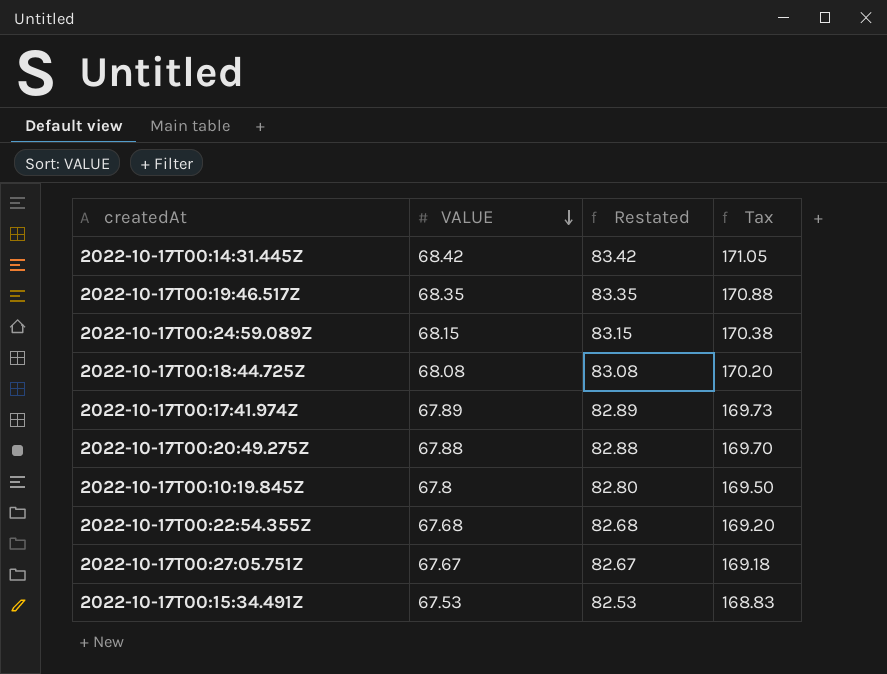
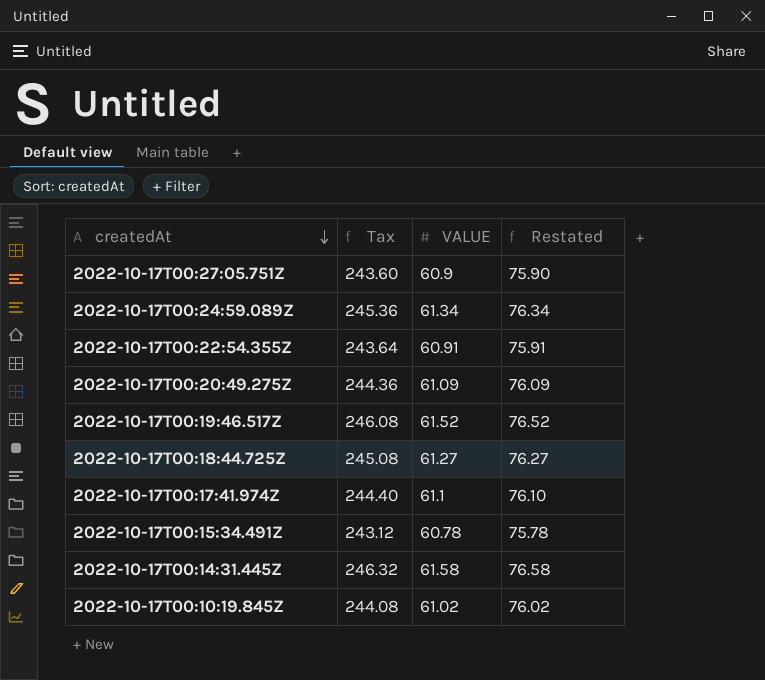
row order: VALUE descending -> createdAt descending
column Tax | formula: [VALUE] * 2.5 -> [VALUE] * 4
column Tax | position: 4 -> 2
2022-10-17T00:27:05.751Z | VALUE: 67.67 -> 60.9
2022-10-17T00:27:05.751Z | Restated: 82.67 -> 75.90
2022-10-17T00:24:59.089Z | VALUE: 68.15 -> 61.34
2022-10-17T00:24:59.089Z | Restated: 83.15 -> 76.34
2022-10-17T00:22:54.355Z | VALUE: 67.68 -> 60.91
2022-10-17T00:22:54.355Z | Restated: 82.68 -> 75.91
2022-10-17T00:20:49.275Z | VALUE: 67.88 -> 61.09
2022-10-17T00:20:49.275Z | Restated: 82.88 -> 76.09
2022-10-17T00:19:46.517Z | VALUE: 68.35 -> 61.52
2022-10-17T00:19:46.517Z | Restated: 83.35 -> 76.52
2022-10-17T00:18:44.725Z | VALUE: 68.08 -> 61.27
2022-10-17T00:18:44.725Z | Restated: 83.08 -> 76.27
2022-10-17T00:17:41.974Z | VALUE: 67.89 -> 61.1
2022-10-17T00:17:41.974Z | Restated: 82.89 -> 76.10
2022-10-17T00:15:34.491Z | VALUE: 67.53 -> 60.78
2022-10-17T00:15:34.491Z | Restated: 82.53 -> 75.78
2022-10-17T00:14:31.445Z | VALUE: 68.42 -> 61.58
2022-10-17T00:14:31.445Z | Restated: 83.42 -> 76.58
2022-10-17T00:10:19.845Z | VALUE: 67.8 -> 61.02
2022-10-17T00:10:19.845Z | Restated: 82.80 -> 76.02

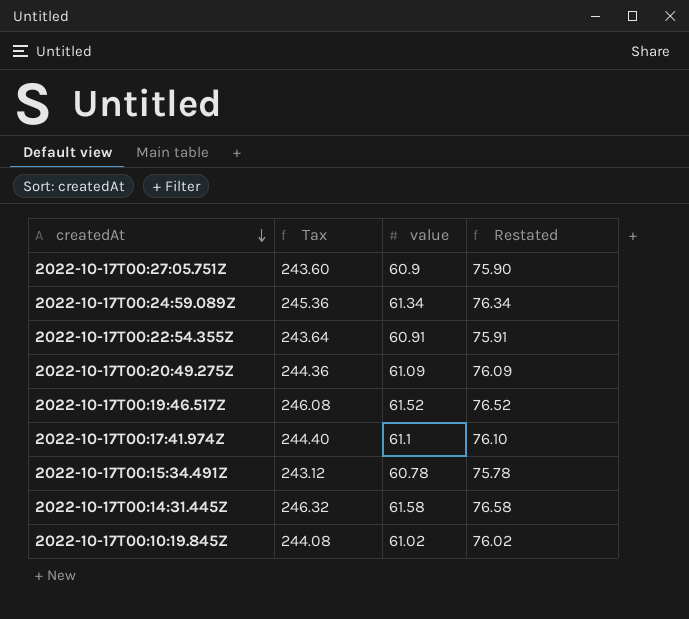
column name: VALUE -> value
row 2022-10-17T00:18:44.725Z: 245.08 | 61.27 | 76.27 -> none

